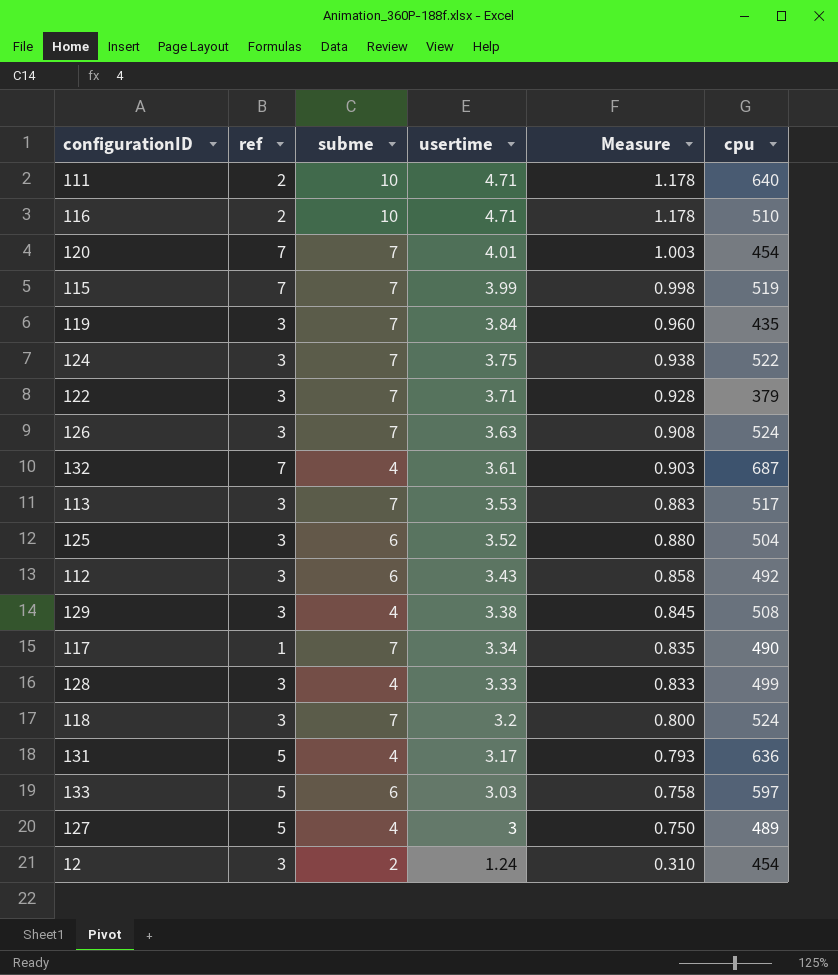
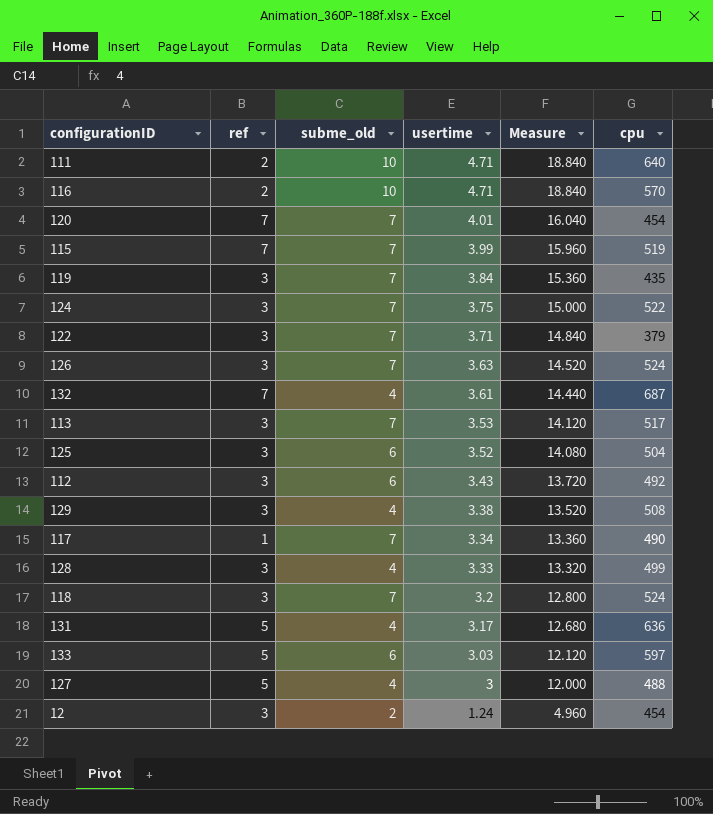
column name: subme -> subme_old
column Measure | formula: [usertime] * 0.25 -> [usertime] * 4
116 | cpu: 510 -> 570
127 | cpu: 489 -> 488

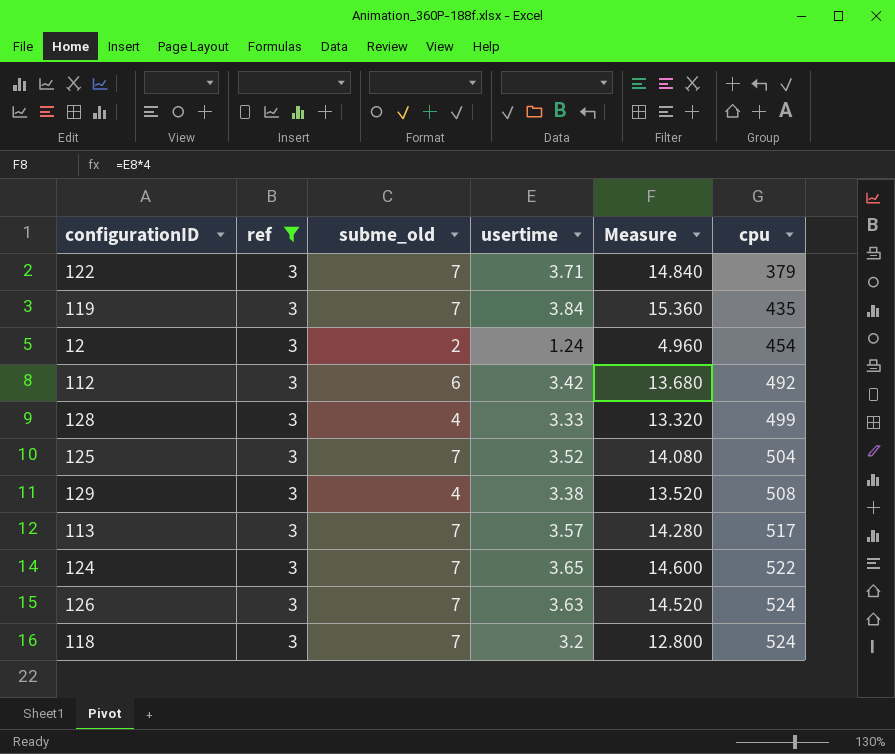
filter: none -> ref = 3
row order: usertime descending -> cpu ascending
112 | usertime: 3.43 -> 3.42
112 | Measure: 13.720 -> 13.680
125 | subme_old: 6 -> 7
113 | usertime: 3.53 -> 3.57
113 | Measure: 14.120 -> 14.280
124 | usertime: 3.75 -> 3.65
124 | Measure: 15.000 -> 14.600

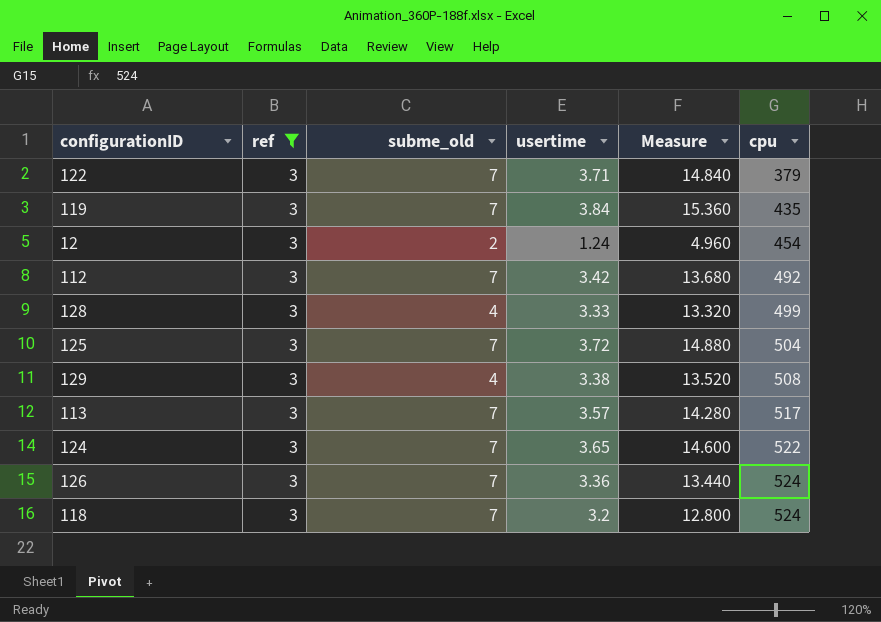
112 | subme_old: 6 -> 7
125 | usertime: 3.52 -> 3.72
125 | Measure: 14.080 -> 14.880
126 | usertime: 3.63 -> 3.36
126 | Measure: 14.520 -> 13.440

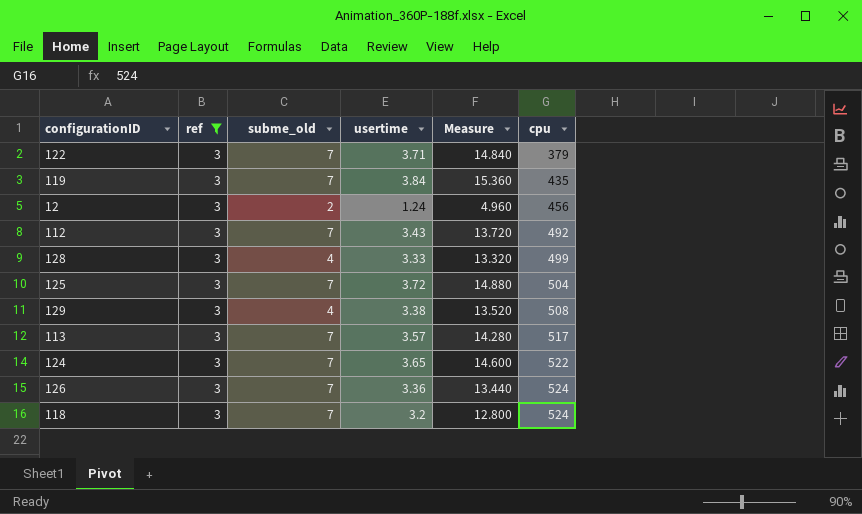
12 | cpu: 454 -> 456
112 | usertime: 3.42 -> 3.43
112 | Measure: 13.680 -> 13.720

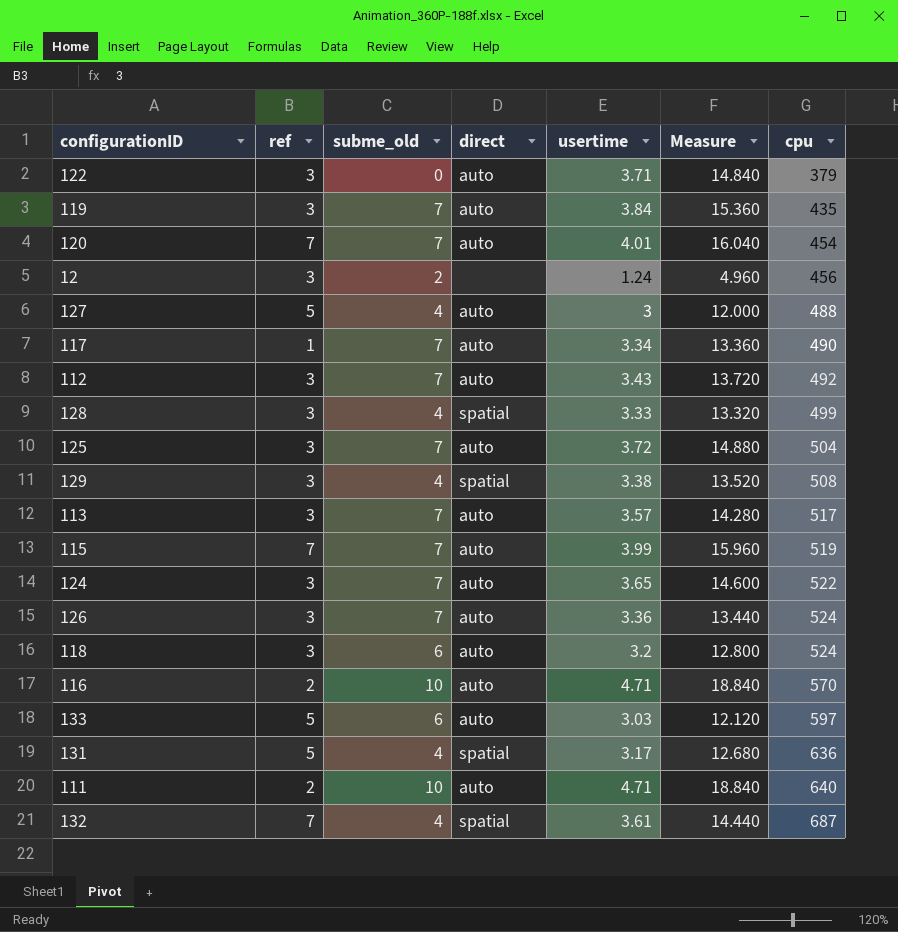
filter: ref = 3 -> none
column direct | position: none -> 4
122 | subme_old: 7 -> 0
118 | subme_old: 7 -> 6

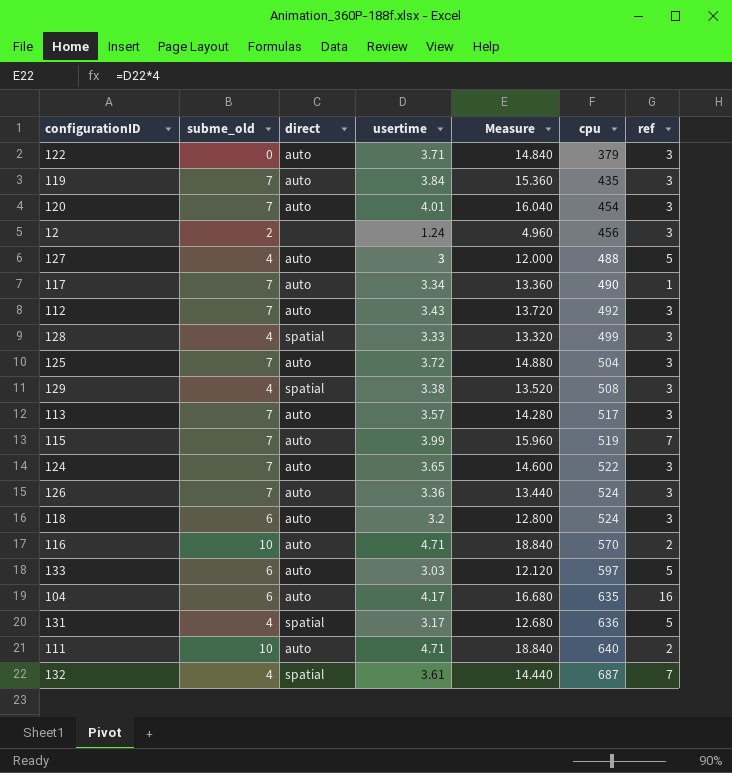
column ref | position: 2 -> 7
120 | ref: 7 -> 3
row 104: none -> 6 | auto | 4.17 | 16.680 | 635 | 16

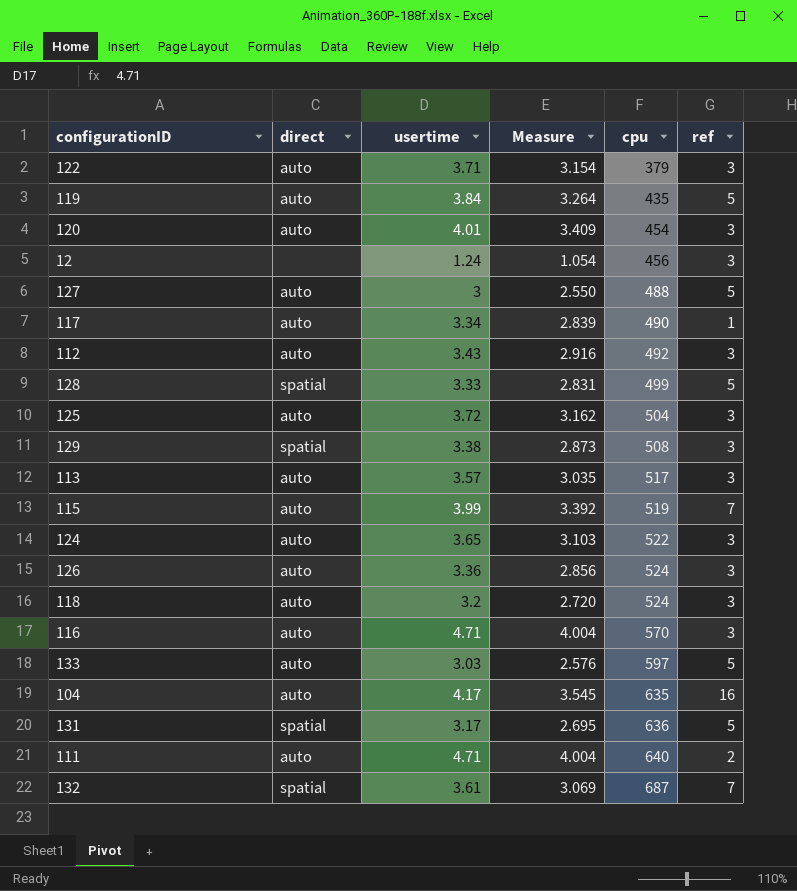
column subme_old | position: 2 -> none
column Measure | formula: [usertime] * 4 -> [usertime] * 0.85
119 | ref: 3 -> 5
128 | ref: 3 -> 5
116 | ref: 2 -> 3

